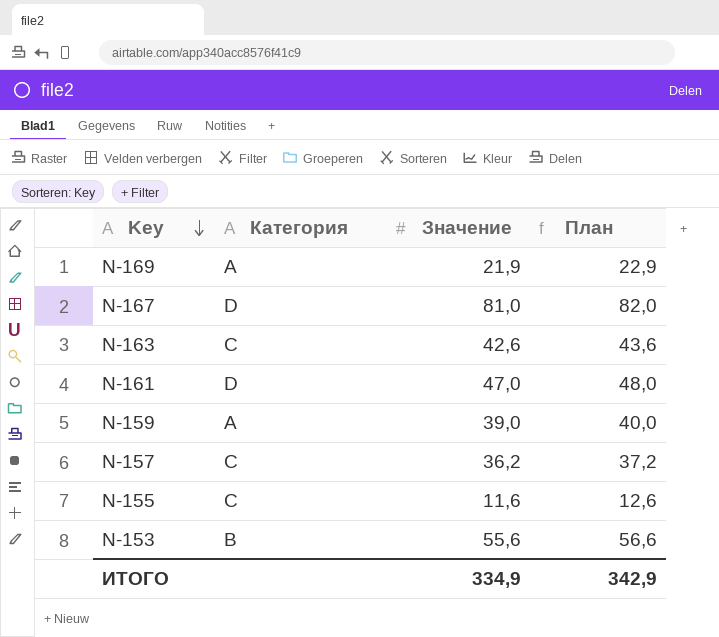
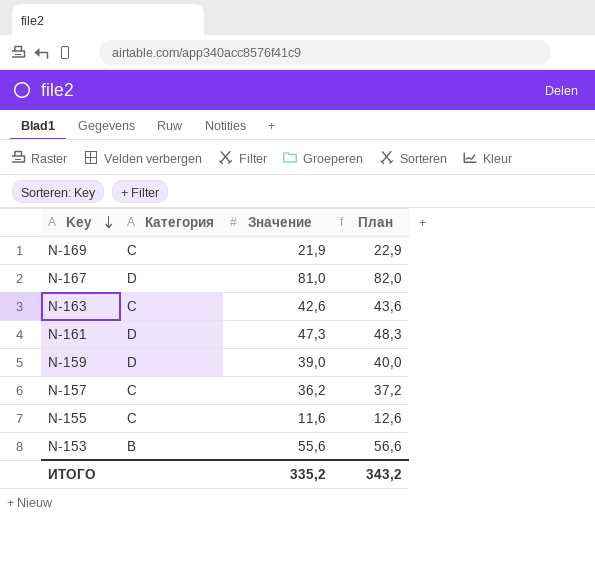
N-169 | Категория: A -> C
N-161 | Значение: 47,0 -> 47,3
N-161 | План: 48,0 -> 48,3
N-159 | Категория: A -> D
ИТОГО | Значение: 334,9 -> 335,2
ИТОГО | План: 342,9 -> 343,2

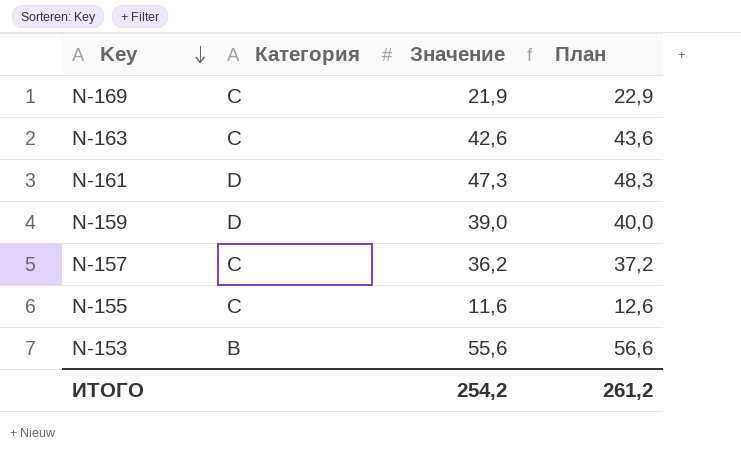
row N-167: D | 81,0 | 82,0 -> none
ИТОГО | Значение: 335,2 -> 254,2
ИТОГО | План: 343,2 -> 261,2

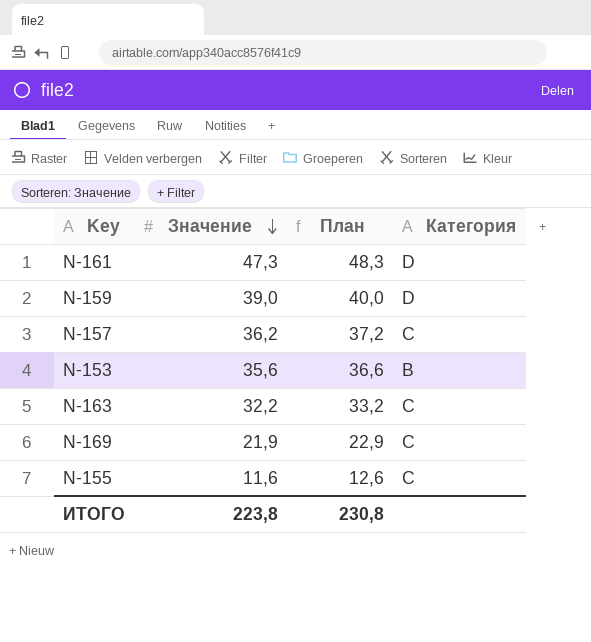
row order: Key descending -> Значение descending
column Категория | position: 2 -> 4
N-153 | Значение: 55,6 -> 35,6
N-153 | План: 56,6 -> 36,6
N-163 | Значение: 42,6 -> 32,2
N-163 | План: 43,6 -> 33,2
ИТОГО | Значение: 254,2 -> 223,8
ИТОГО | План: 261,2 -> 230,8

